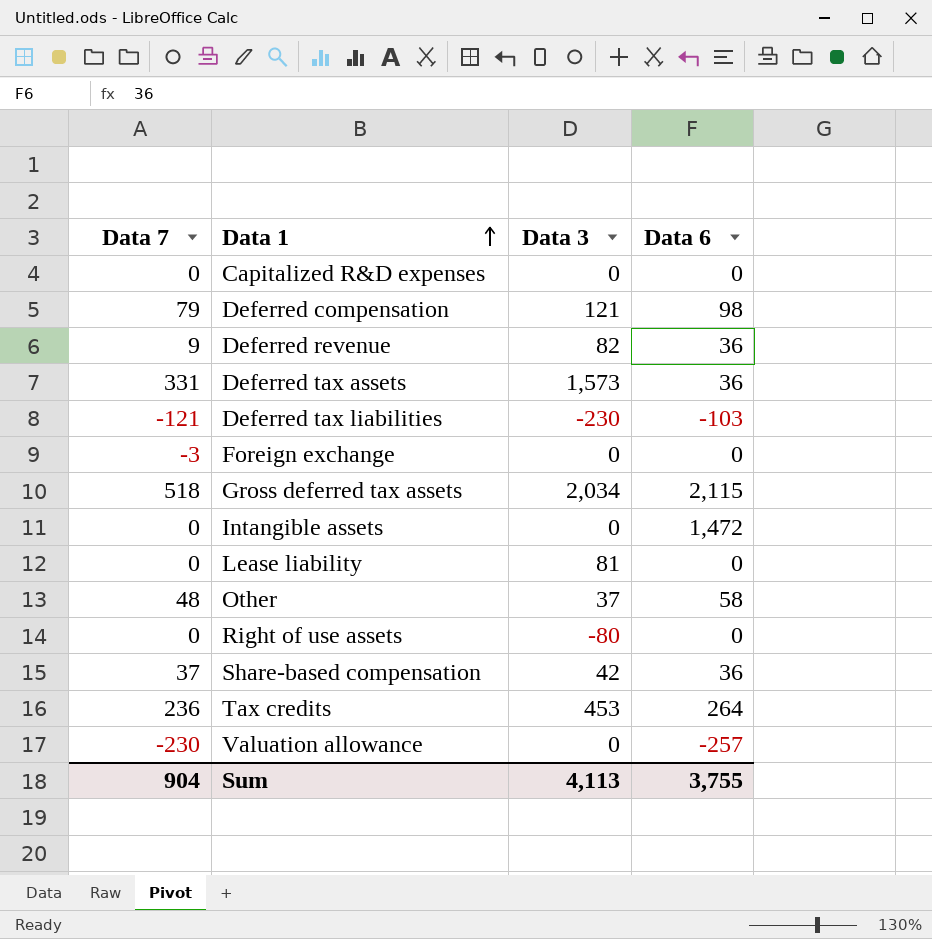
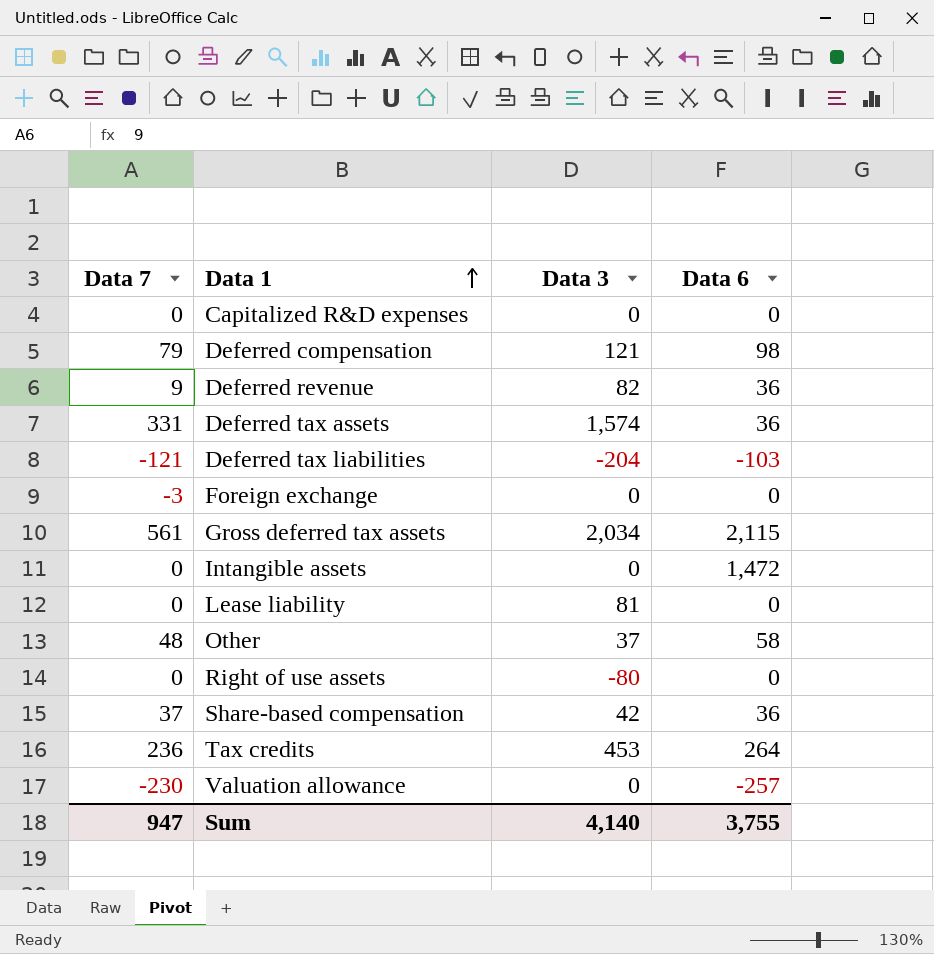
Deferred tax assets | Data 3: 1,573 -> 1,574
Deferred tax liabilities | Data 3: -230 -> -204
Gross deferred tax assets | Data 7: 518 -> 561
Sum | Data 7: 904 -> 947
Sum | Data 3: 4,113 -> 4,140

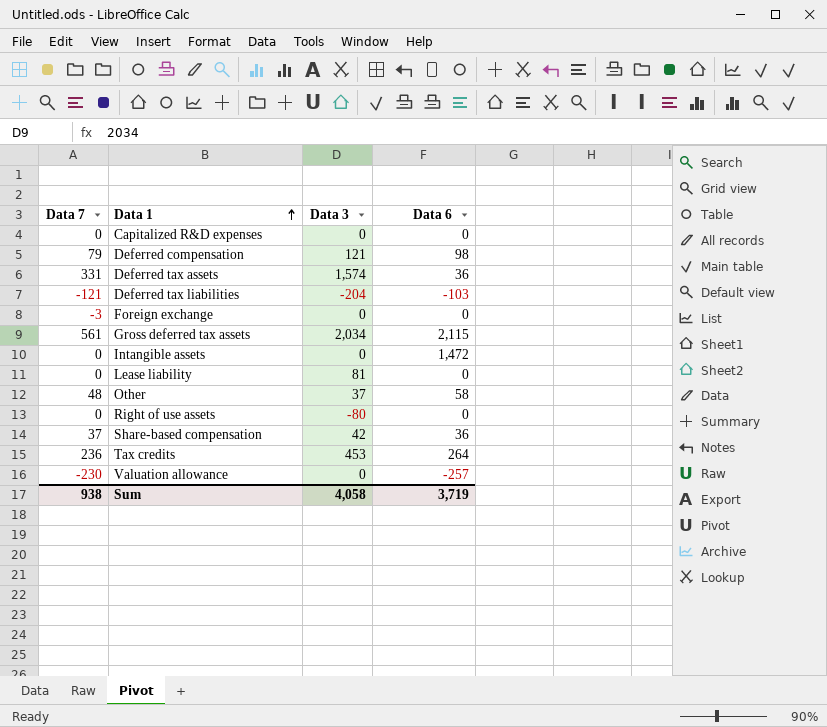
row Deferred revenue: 9 | 82 | 36 -> none
Sum | Data 7: 947 -> 938
Sum | Data 3: 4,140 -> 4,058
Sum | Data 6: 3,755 -> 3,719

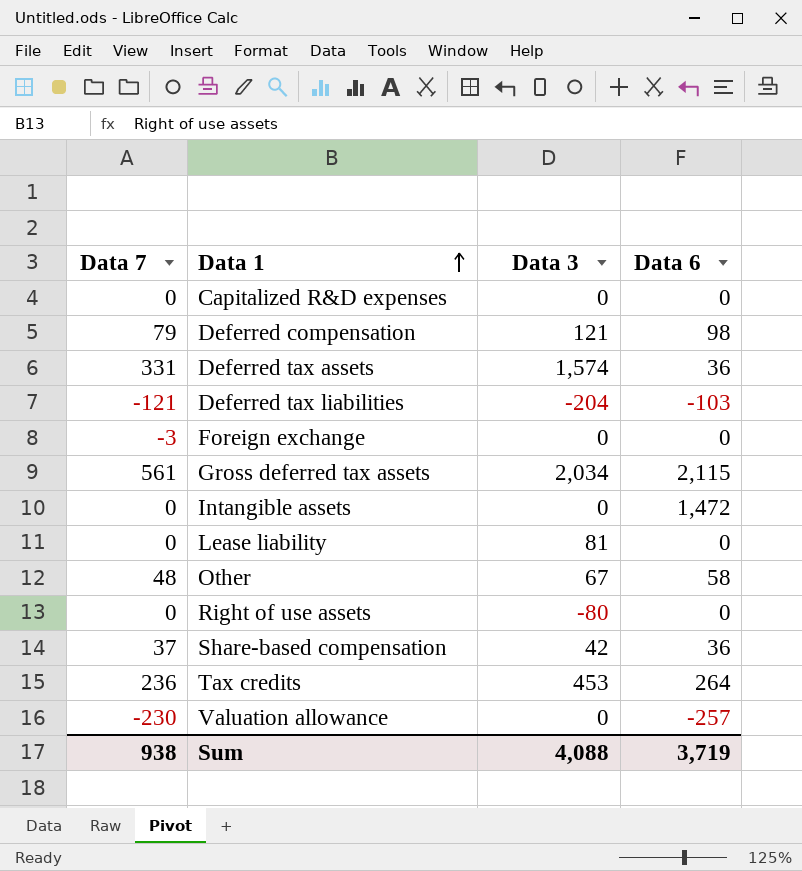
Other | Data 3: 37 -> 67
Sum | Data 3: 4,058 -> 4,088

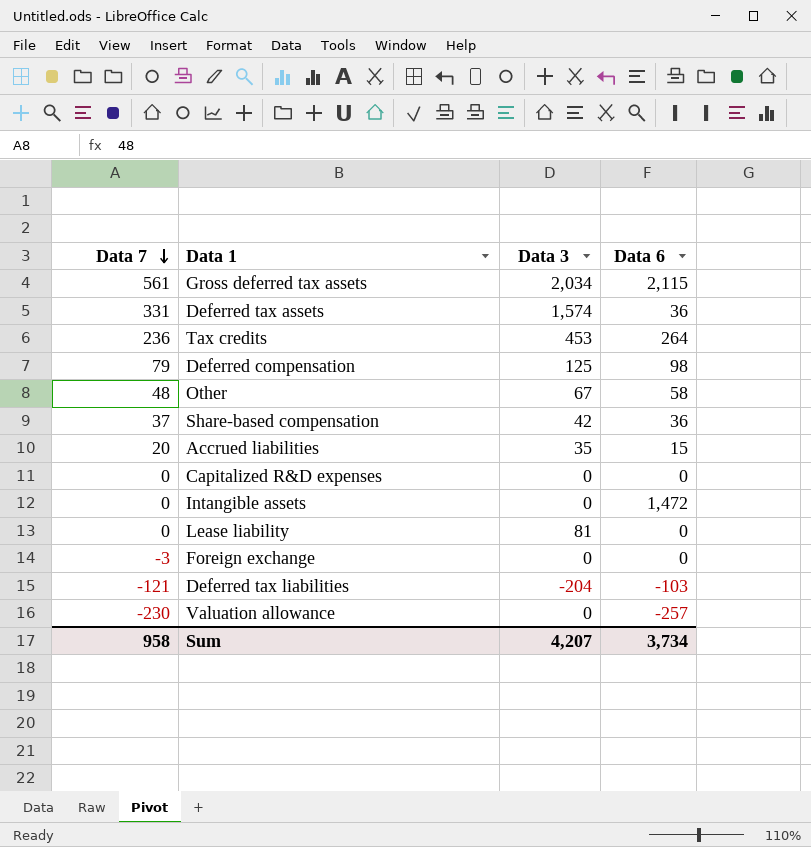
row order: Data 1 ascending -> Data 7 descending
row Right of use assets: 0 | -80 | 0 -> none
Deferred compensation | Data 3: 121 -> 125
row Accrued liabilities: none -> 20 | 35 | 15
Sum | Data 7: 938 -> 958
Sum | Data 3: 4,088 -> 4,207
Sum | Data 6: 3,719 -> 3,734

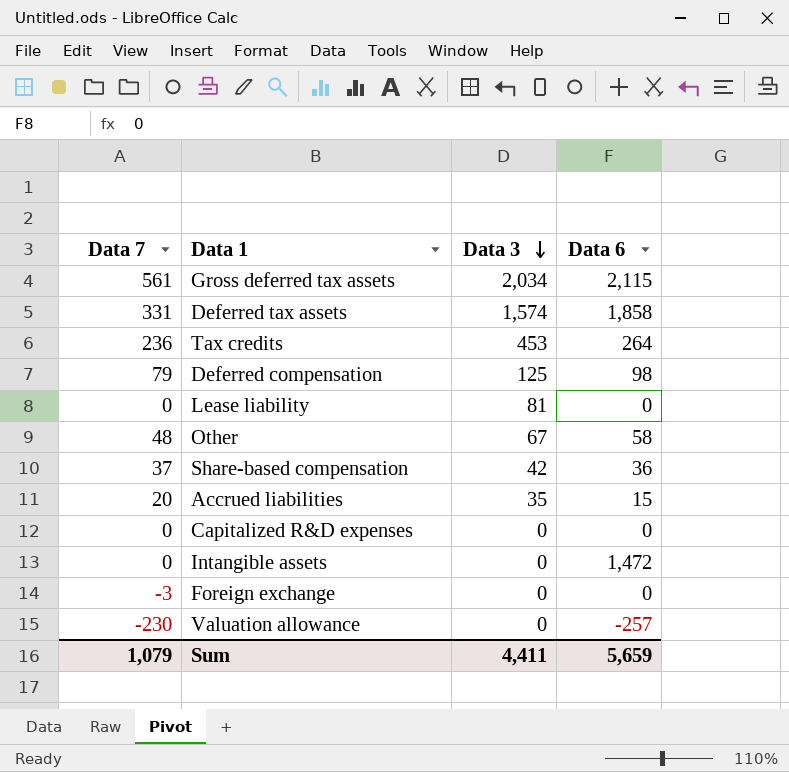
row order: Data 7 descending -> Data 3 descending
row Deferred tax liabilities: -121 | -204 | -103 -> none
Deferred tax assets | Data 6: 36 -> 1,858
Sum | Data 7: 958 -> 1,079
Sum | Data 3: 4,207 -> 4,411
Sum | Data 6: 3,734 -> 5,659

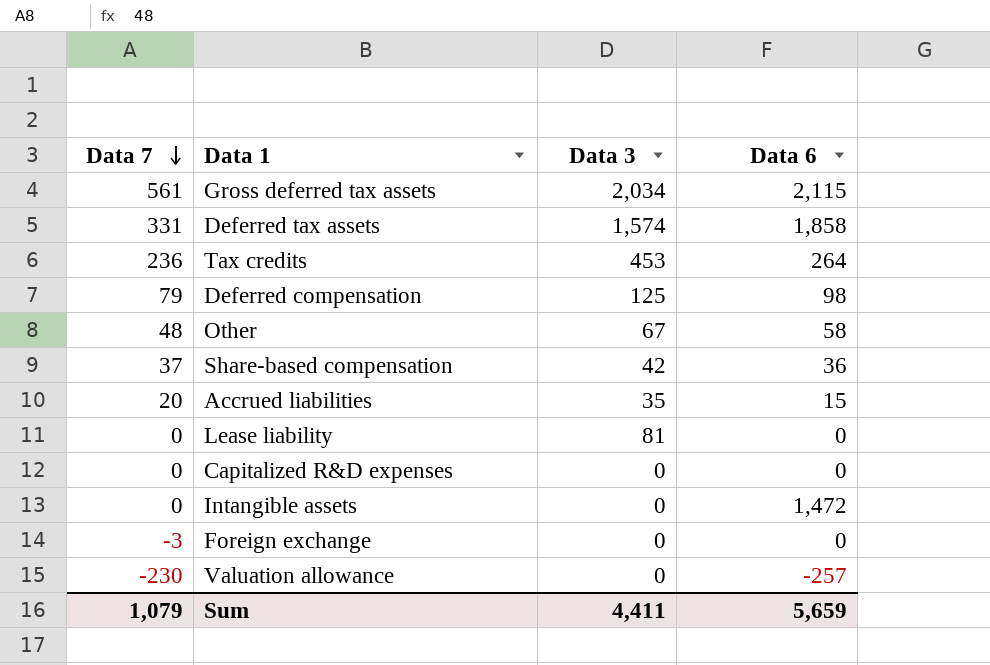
row order: Data 3 descending -> Data 7 descending

